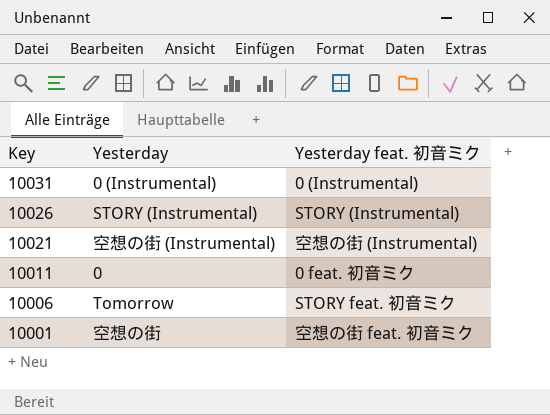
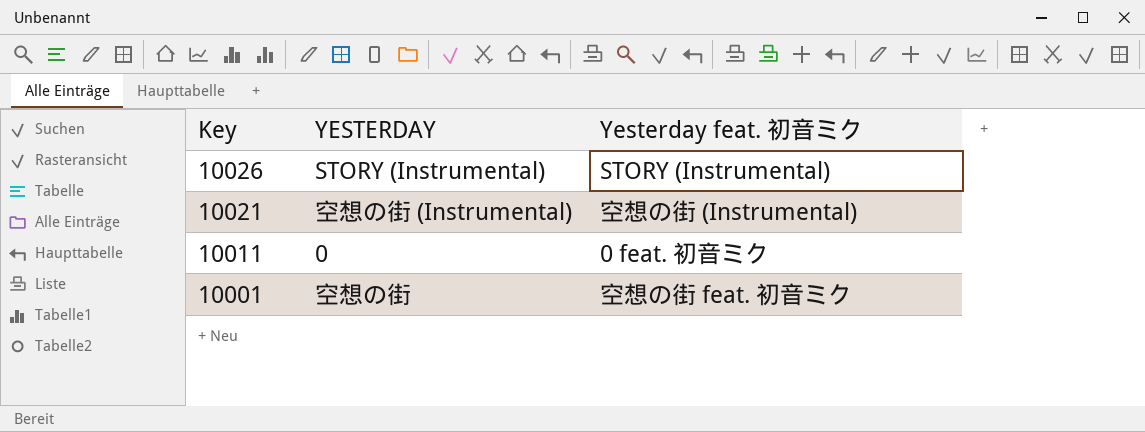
column name: Yesterday -> YESTERDAY
row 10031: 0 (Instrumental) | 0 (Instrumental) -> none
row 10006: Tomorrow | STORY feat. 初音ミク -> none

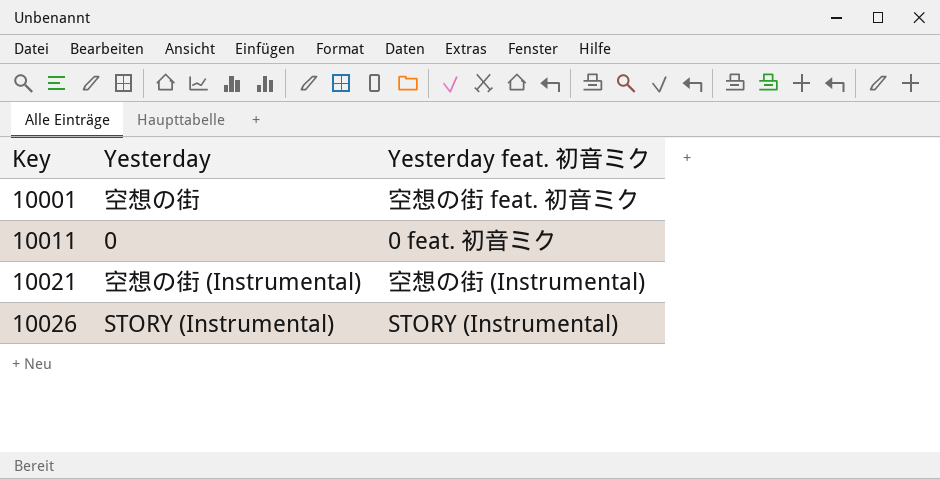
row order: Key descending -> Key ascending
column name: YESTERDAY -> Yesterday

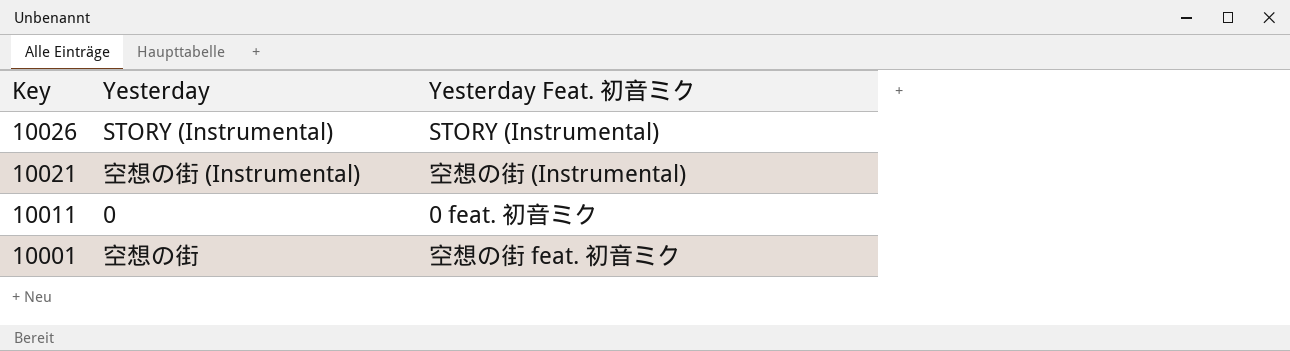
row order: Key ascending -> Key descending
column name: Yesterday feat. 初音ミク -> Yesterday Feat. 初音ミク

